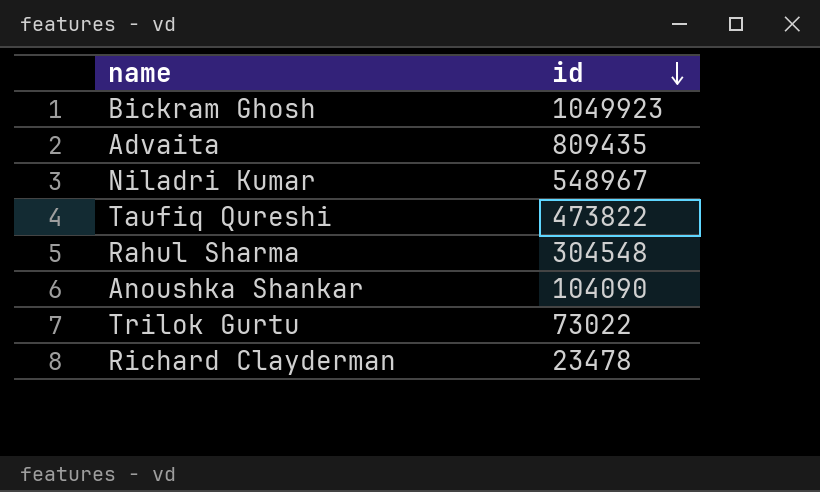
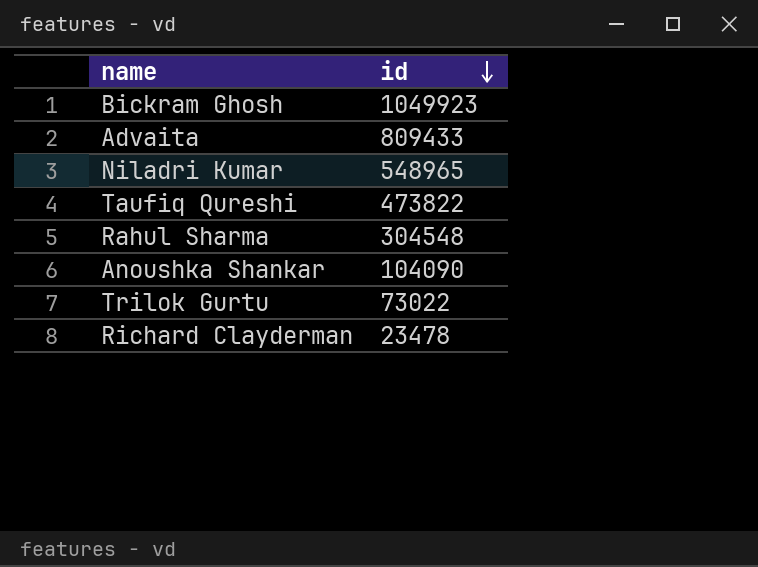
Advaita | id: 809435 -> 809433
Niladri Kumar | id: 548967 -> 548965

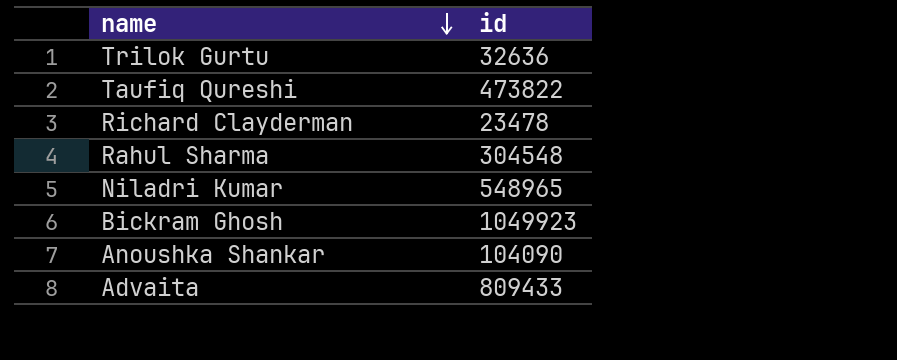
row order: id descending -> name descending
Trilok Gurtu | id: 73022 -> 32636

